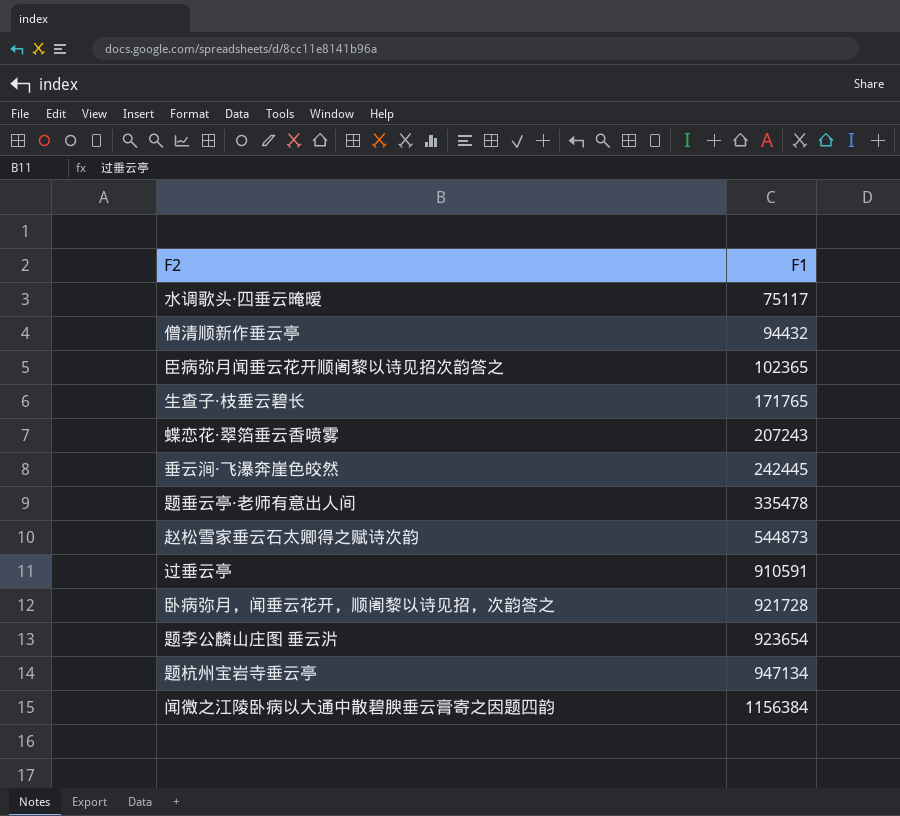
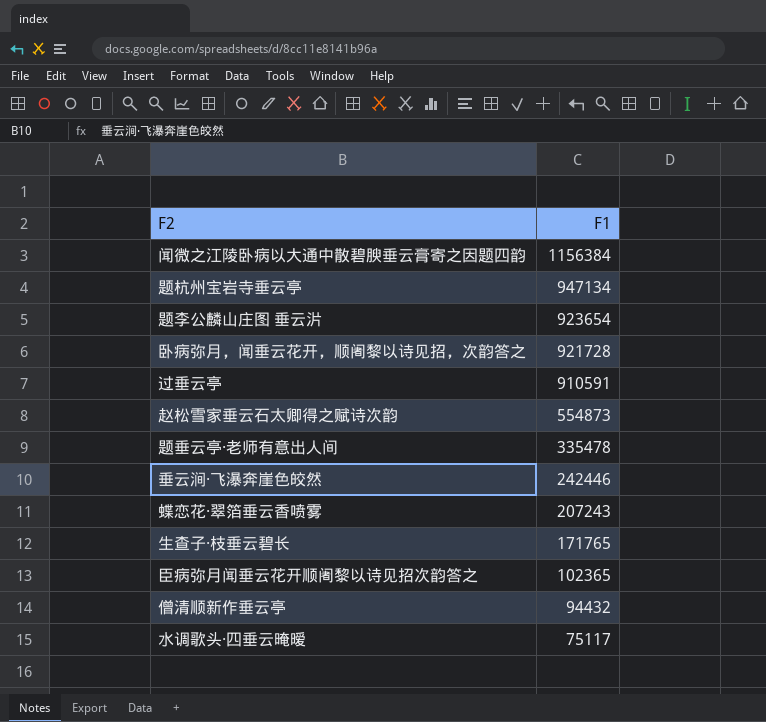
row order: F1 ascending -> F1 descending
赵松雪家垂云石太卿得之赋诗次韵 | F1: 544873 -> 554873
垂云涧·飞瀑奔崖色皎然 | F1: 242445 -> 242446

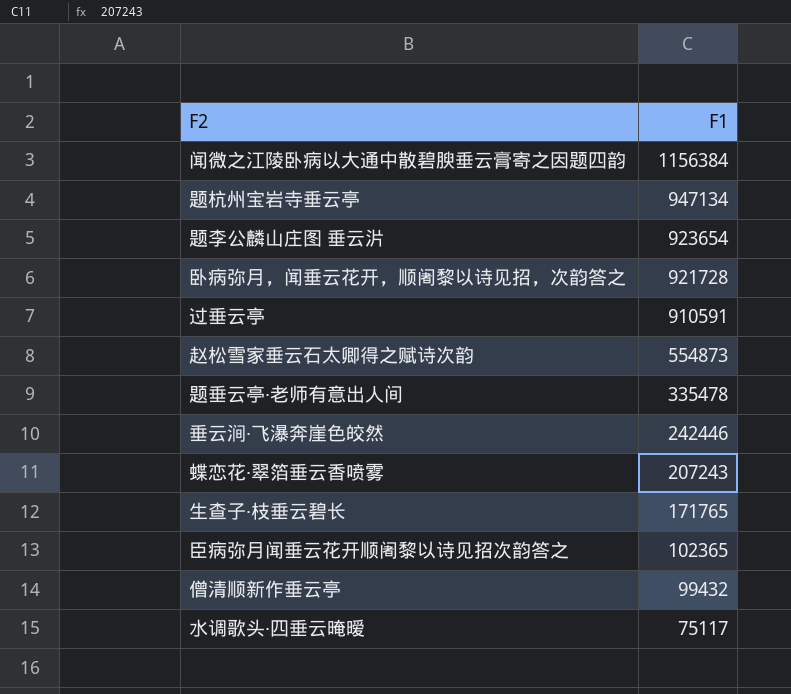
僧清顺新作垂云亭 | F1: 94432 -> 99432

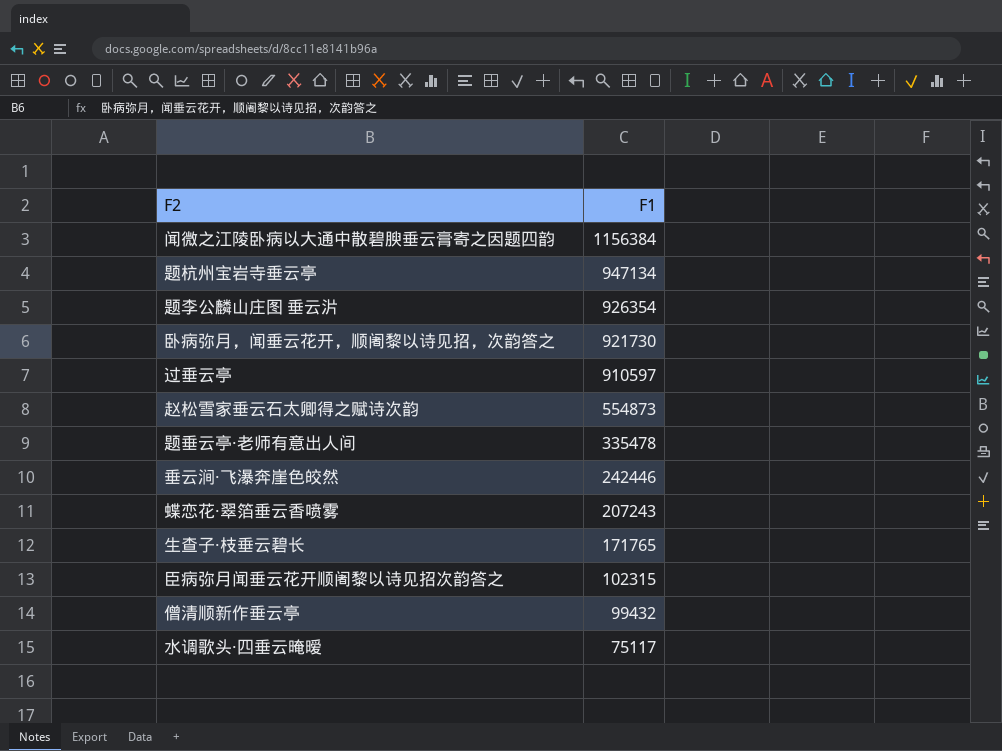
题李公麟山庄图 垂云沜 | F1: 923654 -> 926354
卧病弥月，闻垂云花开，顺阇黎以诗见招，次韵答之 | F1: 921728 -> 921730
过垂云亭 | F1: 910591 -> 910597
臣病弥月闻垂云花开顺阇黎以诗见招次韵答之 | F1: 102365 -> 102315

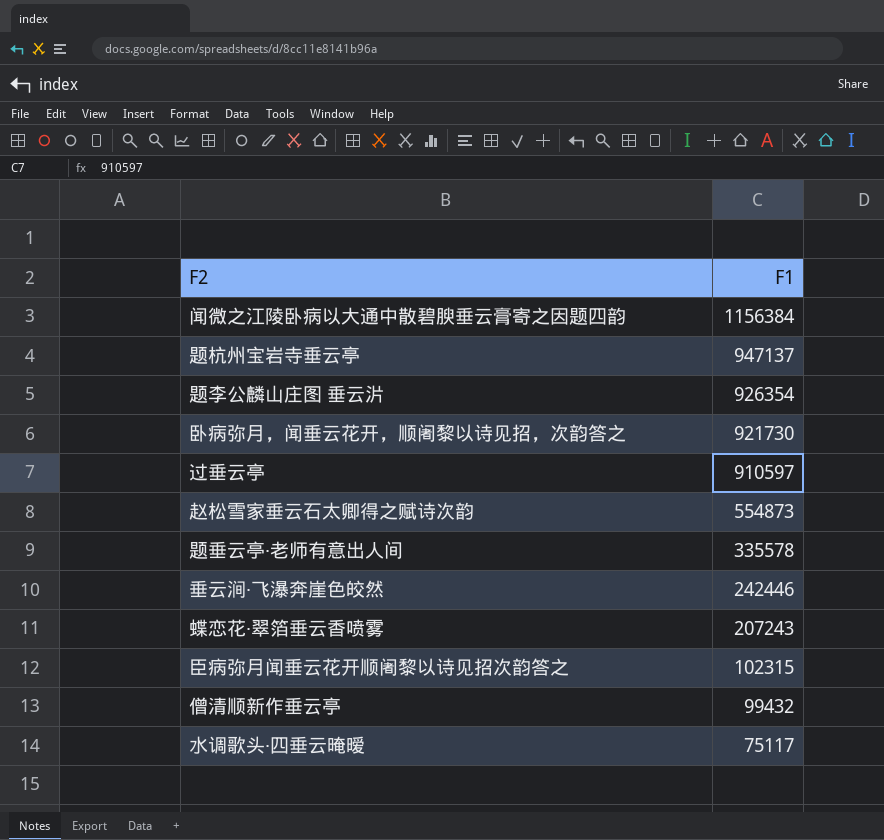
row 生查子·枝垂云碧长: 171765 -> none
题杭州宝岩寺垂云亭 | F1: 947134 -> 947137
题垂云亭·老师有意出人间 | F1: 335478 -> 335578

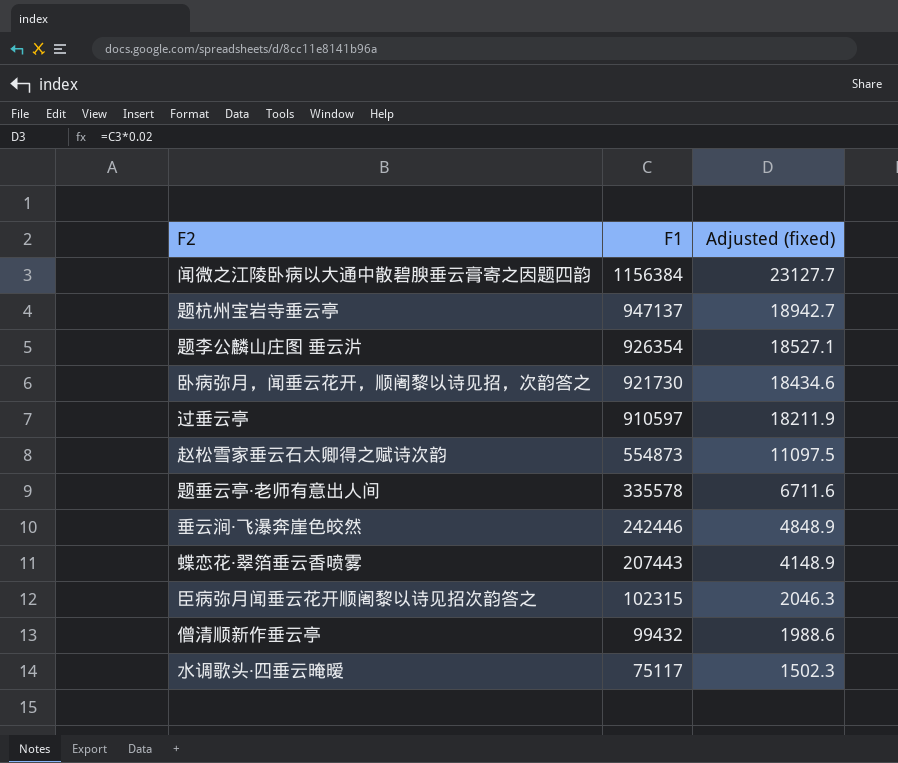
column Adjusted (fixed) | formula: none -> [F1] * 0.02
蝶恋花·翠箔垂云香喷雾 | F1: 207243 -> 207443

